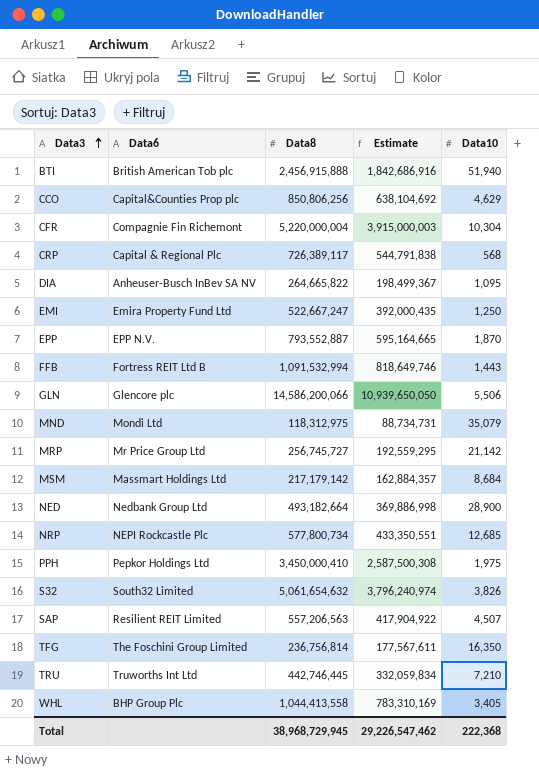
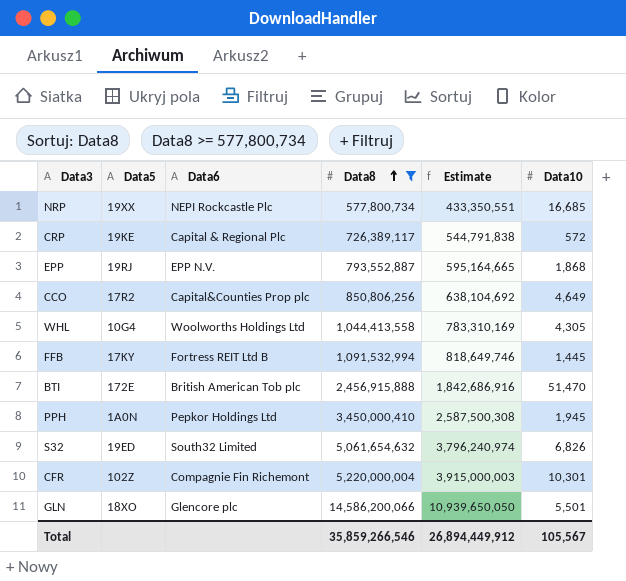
filter: none -> Data8 >= 577,800,734
row order: Data3 ascending -> Data8 ascending
column Data5 | position: none -> 2
NRP | Data10: 12,685 -> 16,685
CRP | Data10: 568 -> 572
EPP | Data10: 1,870 -> 1,868
CCO | Data10: 4,629 -> 4,649
WHL | Data6: BHP Group Plc -> Woolworths Holdings Ltd
WHL | Data10: 3,405 -> 4,305
FFB | Data10: 1,443 -> 1,445
BTI | Data10: 51,940 -> 51,470
PPH | Data10: 1,975 -> 1,945
S32 | Data10: 3,826 -> 6,826
CFR | Data10: 10,304 -> 10,301
GLN | Data10: 5,506 -> 5,501
Total | Data8: 38,968,729,945 -> 35,859,266,546
Total | Estimate: 29,226,547,462 -> 26,894,449,912
Total | Data10: 222,368 -> 105,567

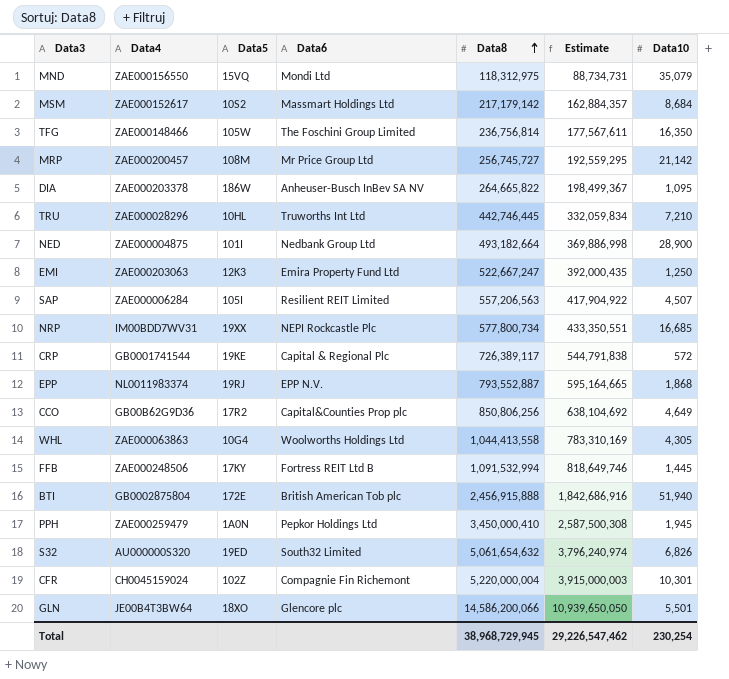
filter: Data8 >= 577,800,734 -> none
column Data4 | position: none -> 2
BTI | Data10: 51,470 -> 51,940
Total | Data8: 35,859,266,546 -> 38,968,729,945
Total | Estimate: 26,894,449,912 -> 29,226,547,462
Total | Data10: 105,567 -> 230,254

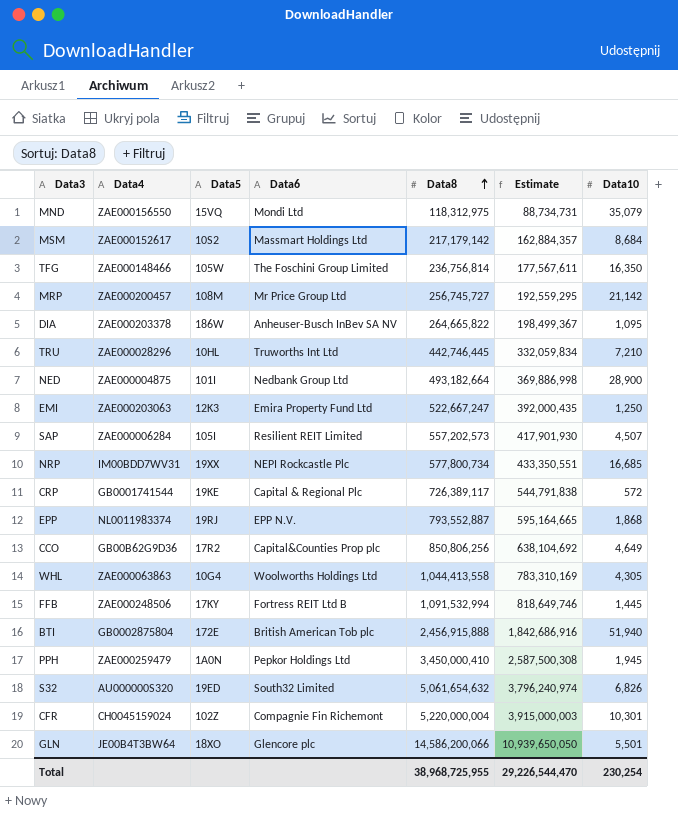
SAP | Data8: 557,206,563 -> 557,202,573
SAP | Estimate: 417,904,922 -> 417,901,930
Total | Data8: 38,968,729,945 -> 38,968,725,955
Total | Estimate: 29,226,547,462 -> 29,226,544,470

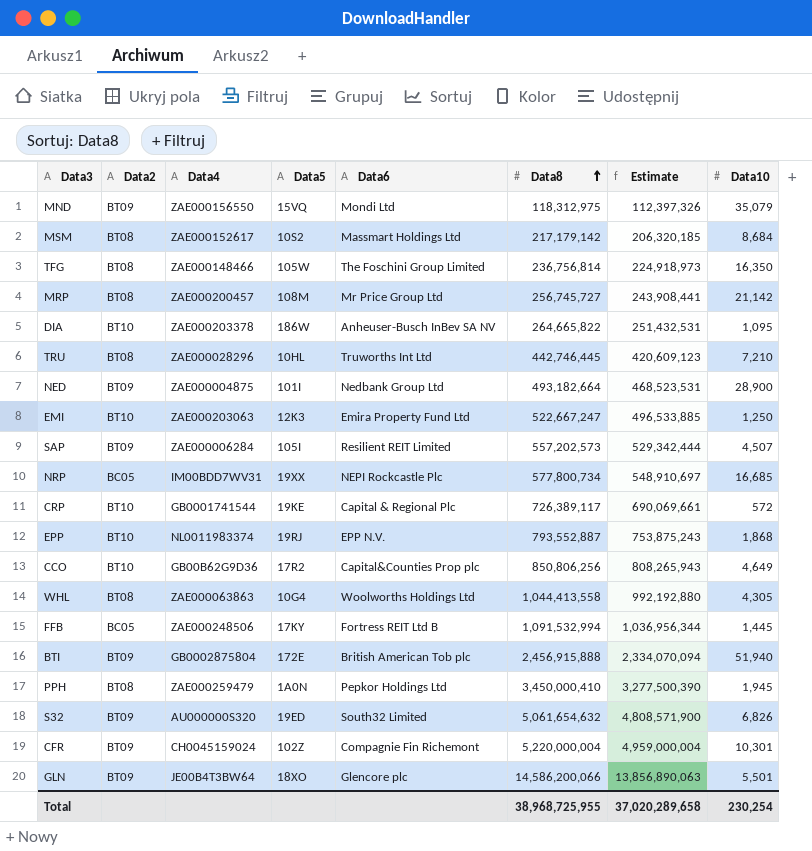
column Data2 | position: none -> 2
column Estimate | formula: [Data8] * 0.75 -> [Data8] * 0.95
Total | Estimate: 29,226,544,470 -> 37,020,289,658

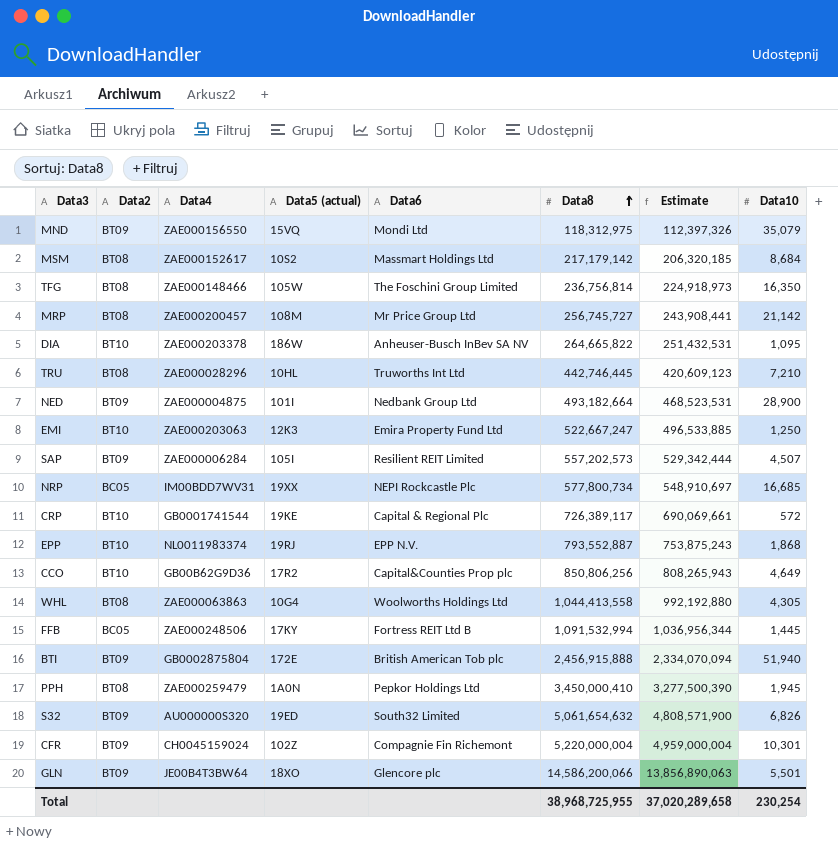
column name: Data5 -> Data5 (actual)

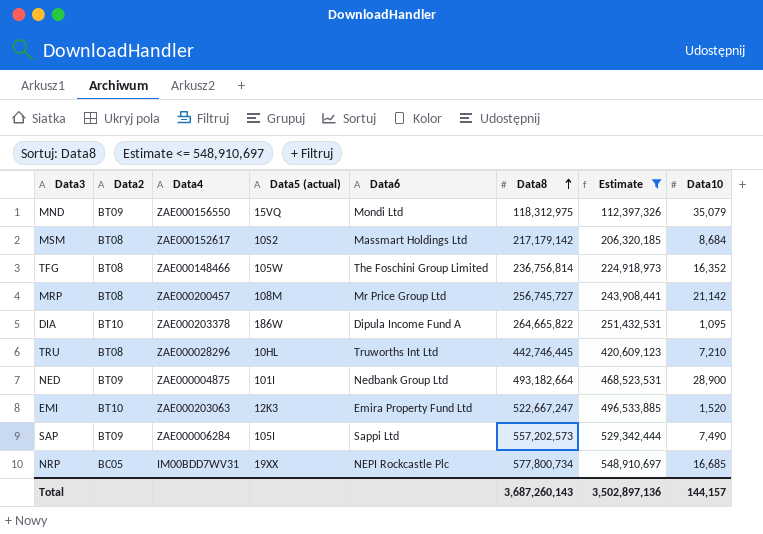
filter: none -> Estimate <= 548,910,697
TFG | Data10: 16,350 -> 16,352
DIA | Data6: Anheuser-Busch InBev SA NV -> Dipula Income Fund A
EMI | Data10: 1,250 -> 1,520
SAP | Data6: Resilient REIT Limited -> Sappi Ltd
SAP | Data10: 4,507 -> 7,490
Total | Data8: 38,968,725,955 -> 3,687,260,143
Total | Estimate: 37,020,289,658 -> 3,502,897,136
Total | Data10: 230,254 -> 144,157

